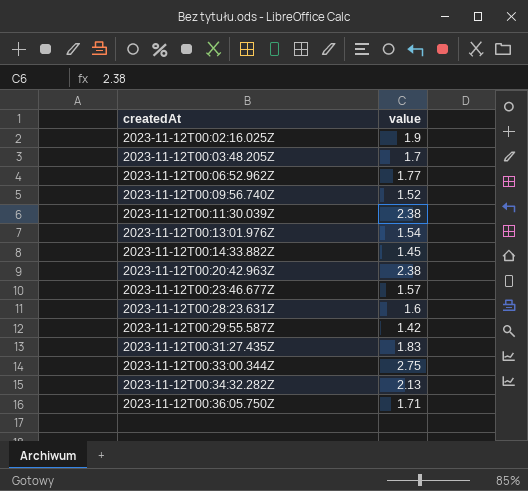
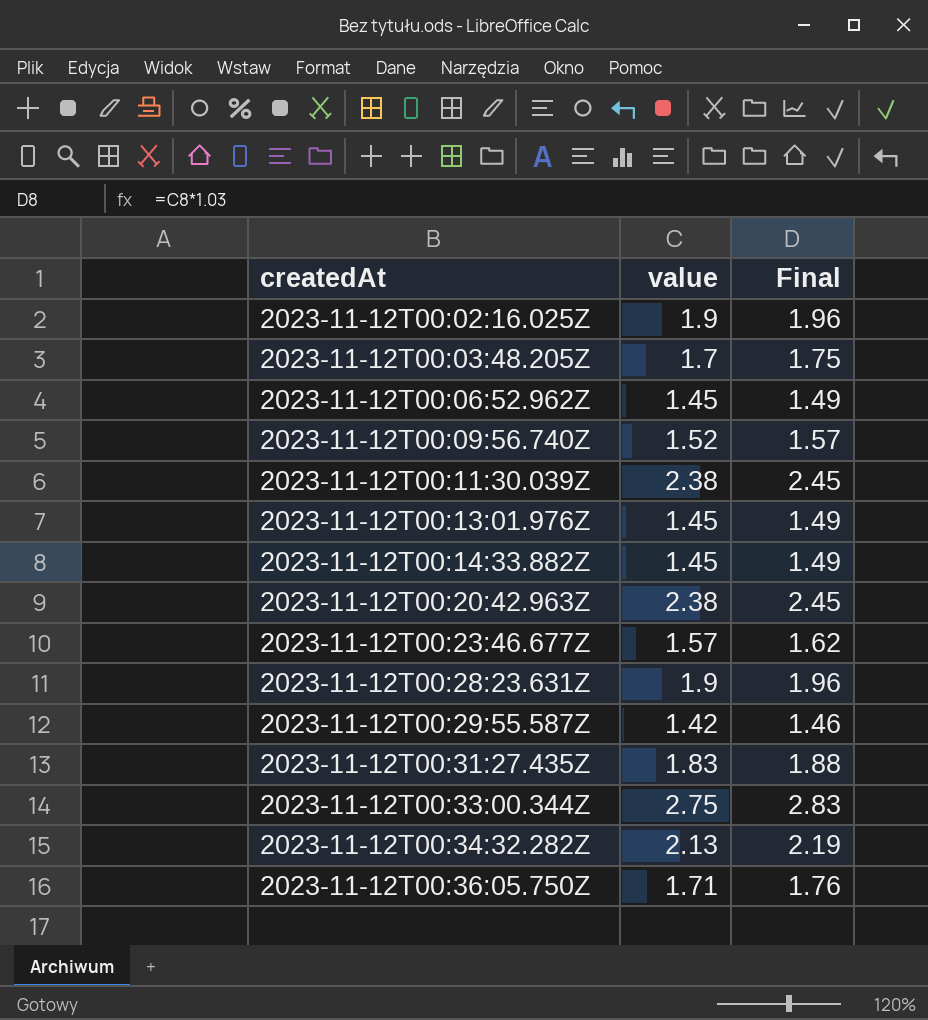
column Final | formula: none -> [value] * 1.03
2023-11-12T00:06:52.962Z | value: 1.77 -> 1.45
2023-11-12T00:13:01.976Z | value: 1.54 -> 1.45
2023-11-12T00:28:23.631Z | value: 1.6 -> 1.9

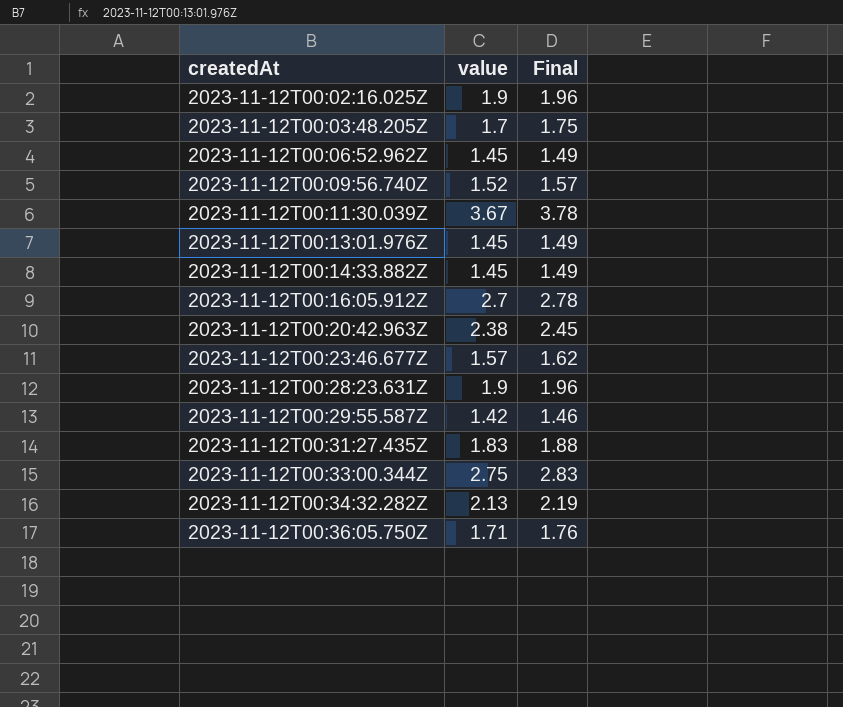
2023-11-12T00:11:30.039Z | value: 2.38 -> 3.67
2023-11-12T00:11:30.039Z | Final: 2.45 -> 3.78
row 2023-11-12T00:16:05.912Z: none -> 2.7 | 2.78

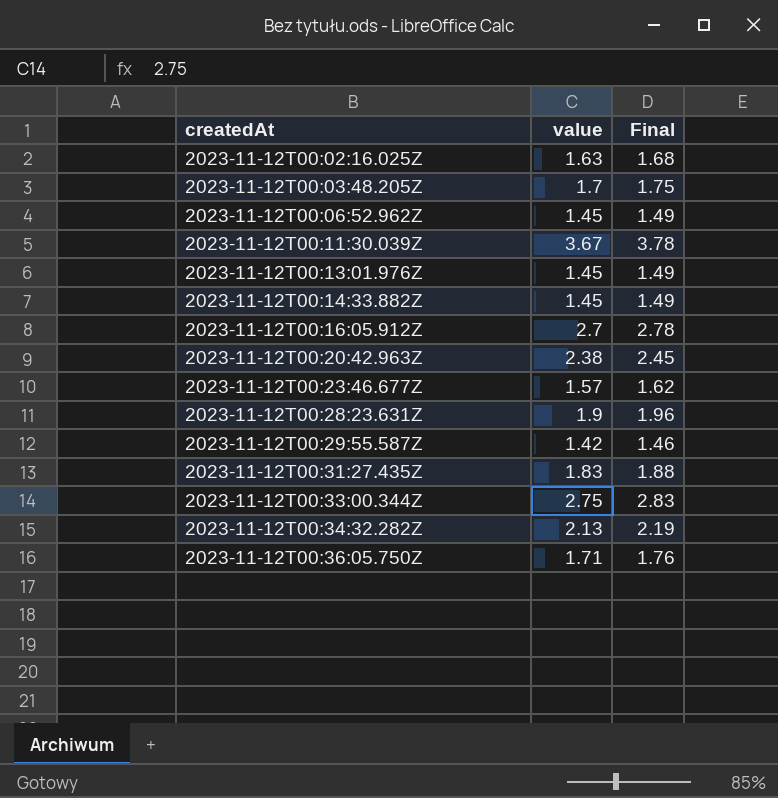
row 2023-11-12T00:09:56.740Z: 1.52 | 1.57 -> none
2023-11-12T00:02:16.025Z | value: 1.9 -> 1.63
2023-11-12T00:02:16.025Z | Final: 1.96 -> 1.68

